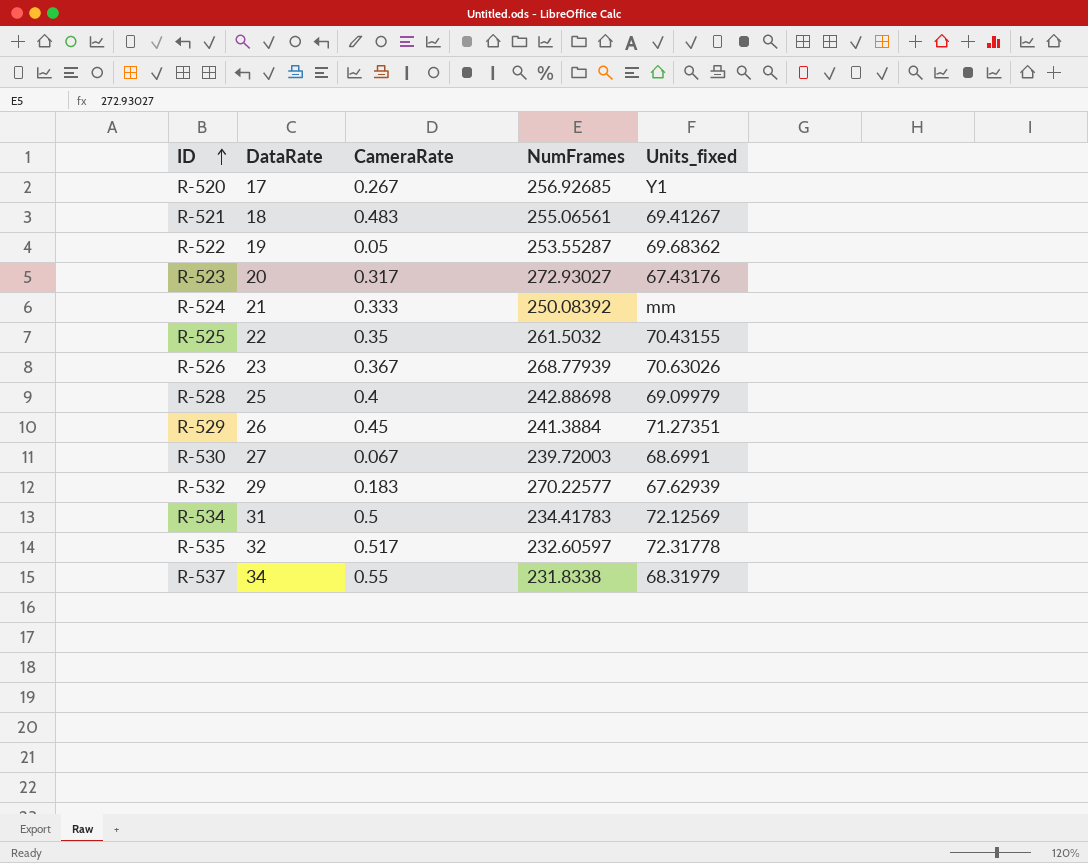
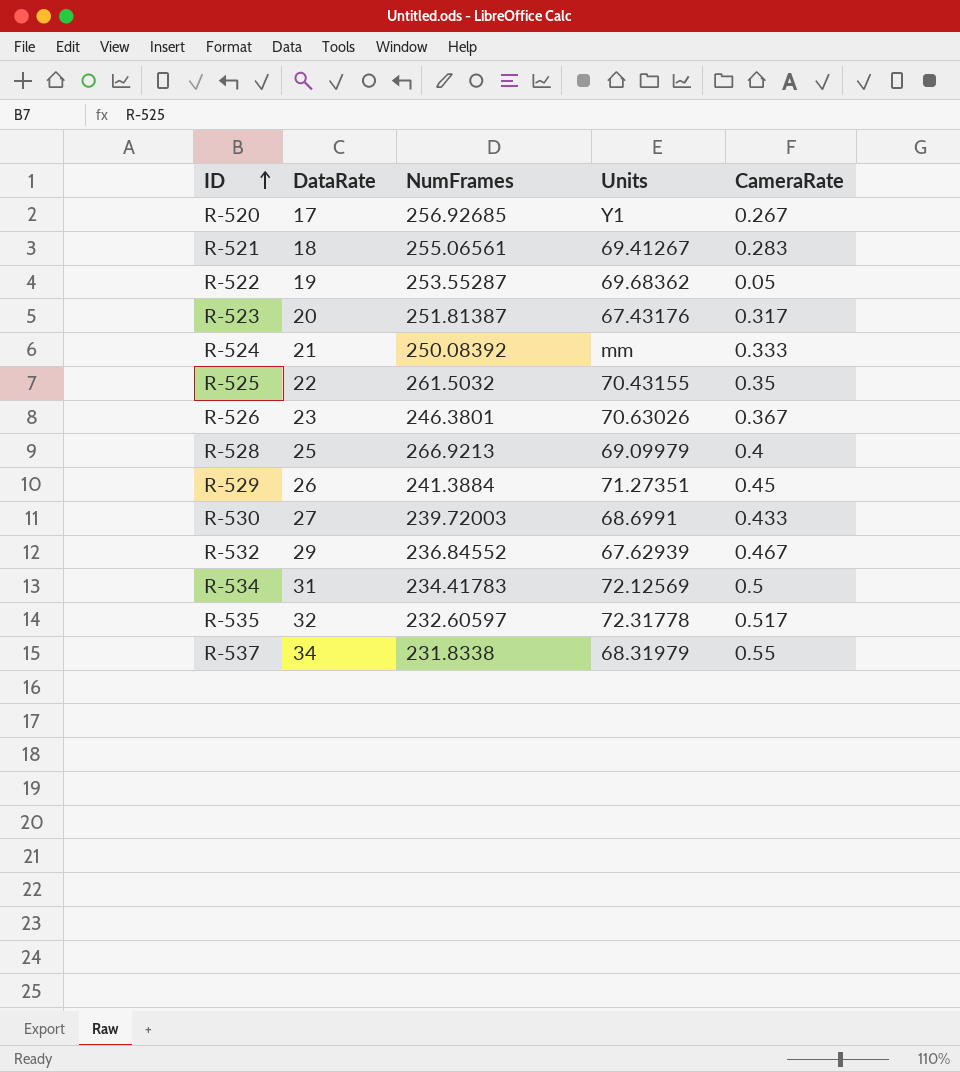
column name: Units_fixed -> Units
column CameraRate | position: 3 -> 5
R-521 | CameraRate: 0.483 -> 0.283
R-523 | NumFrames: 272.93027 -> 251.81387
R-526 | NumFrames: 268.77939 -> 246.3801
R-528 | NumFrames: 242.88698 -> 266.9213
R-530 | CameraRate: 0.067 -> 0.433
R-532 | NumFrames: 270.22577 -> 236.84552
R-532 | CameraRate: 0.183 -> 0.467

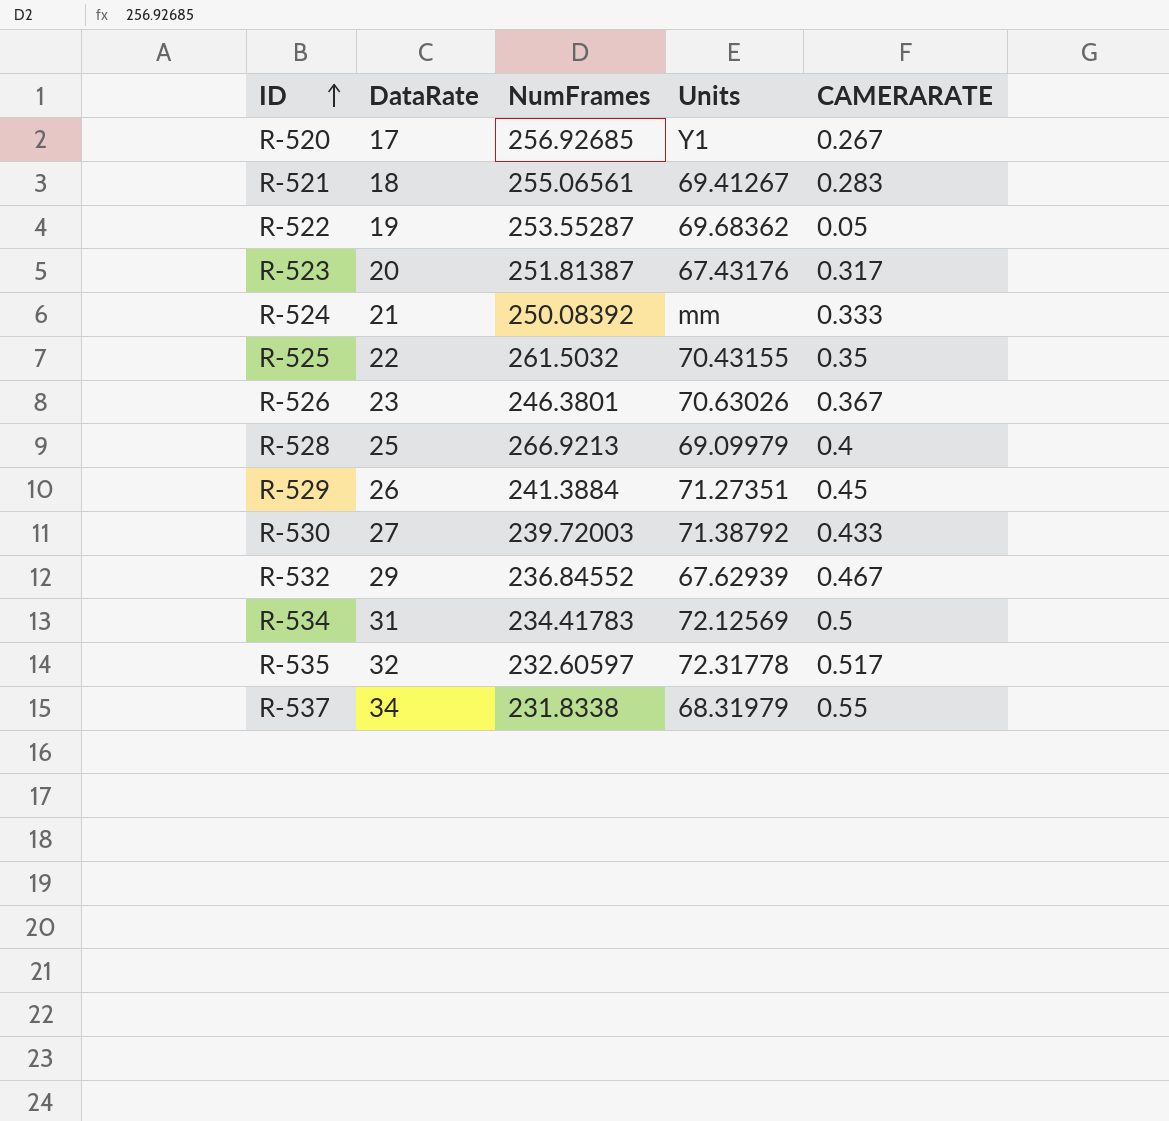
column name: CameraRate -> CAMERARATE
R-530 | Units: 68.6991 -> 71.38792

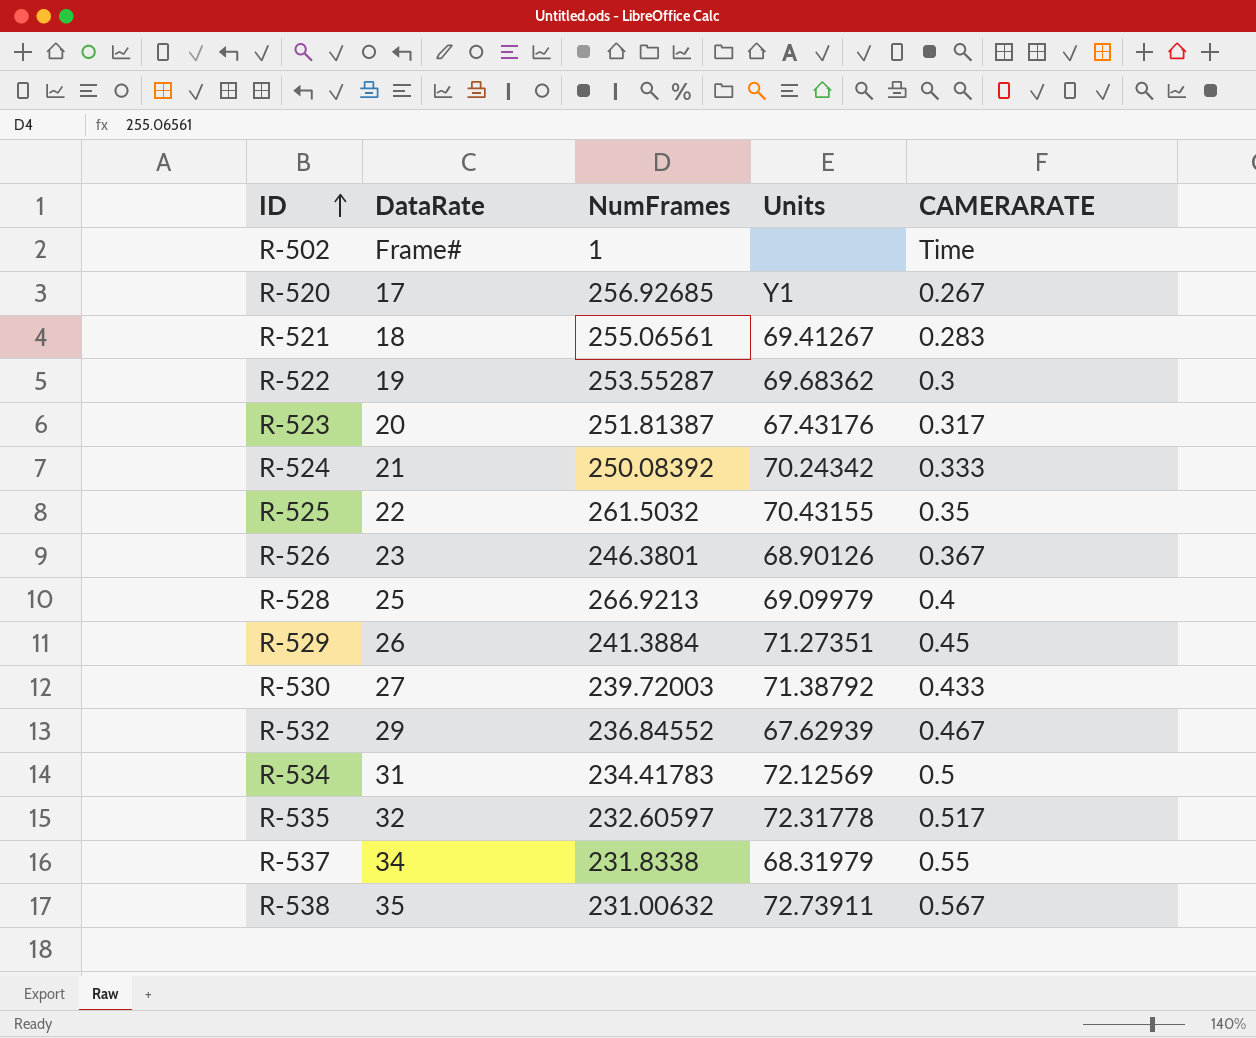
row R-502: none -> Frame# | 1 | none | Time
R-522 | CAMERARATE: 0.05 -> 0.3
R-524 | Units: mm -> 70.24342
R-526 | Units: 70.63026 -> 68.90126
row R-538: none -> 35 | 231.00632 | 72.73911 | 0.567

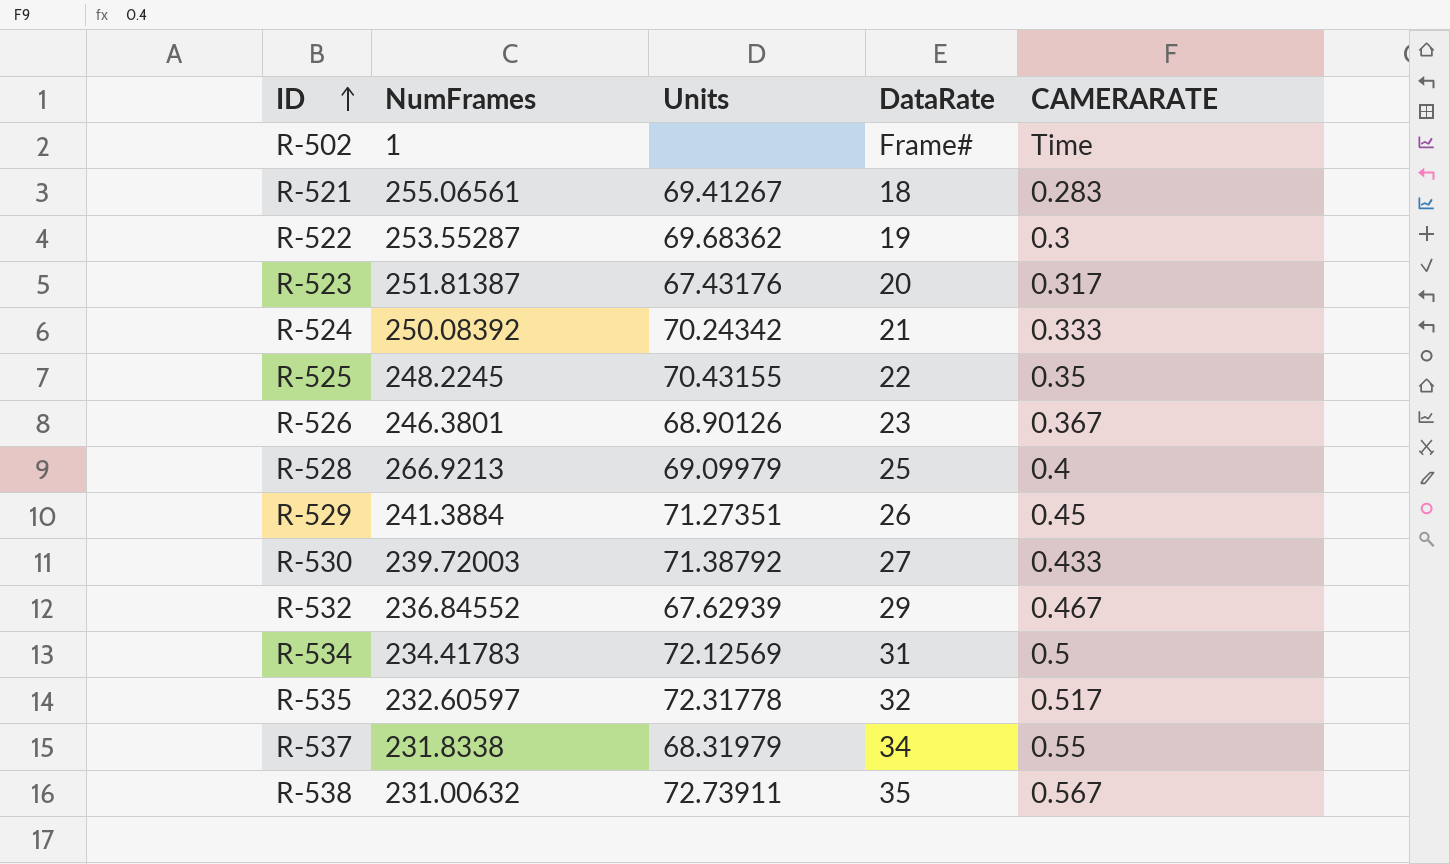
column DataRate | position: 2 -> 4
row R-520: 17 | 256.92685 | Y1 | 0.267 -> none
R-525 | NumFrames: 261.5032 -> 248.2245

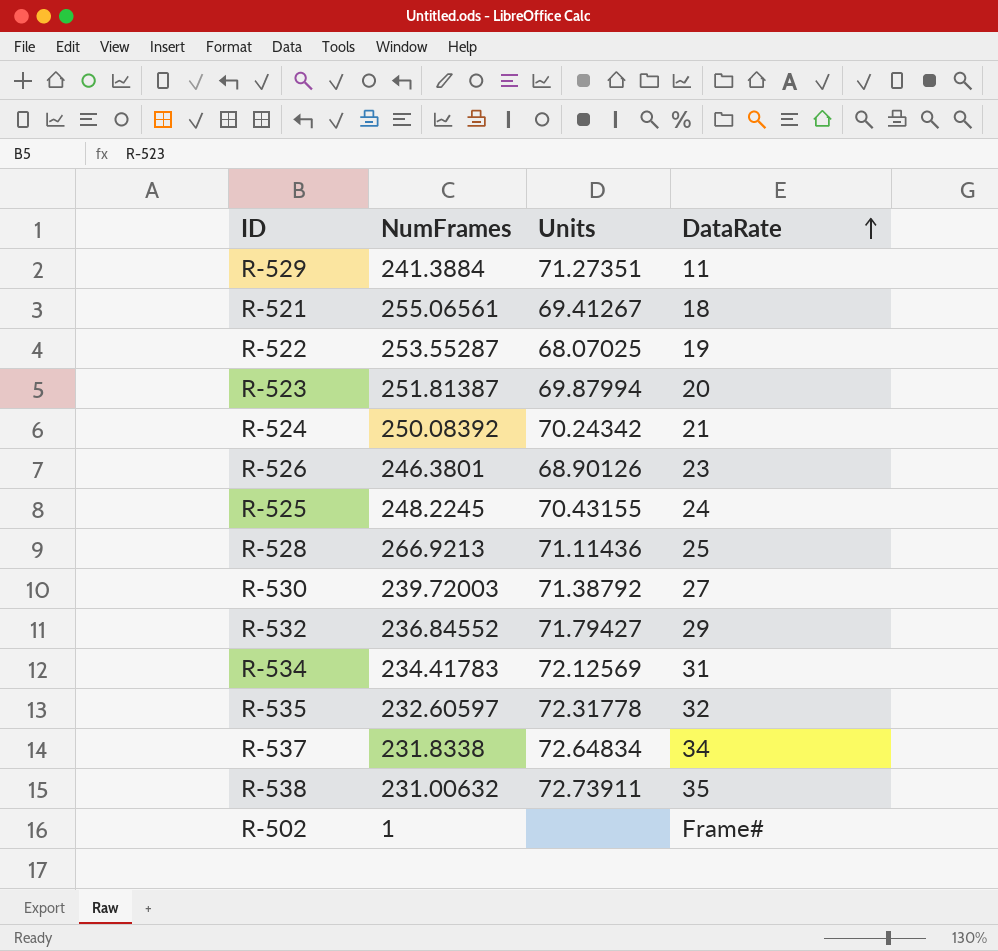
row order: ID ascending -> DataRate ascending
column CAMERARATE | position: 5 -> none
R-529 | DataRate: 26 -> 11
R-522 | Units: 69.68362 -> 68.07025
R-523 | Units: 67.43176 -> 69.87994
R-525 | DataRate: 22 -> 24
R-528 | Units: 69.09979 -> 71.11436
R-532 | Units: 67.62939 -> 71.79427
R-537 | Units: 68.31979 -> 72.64834

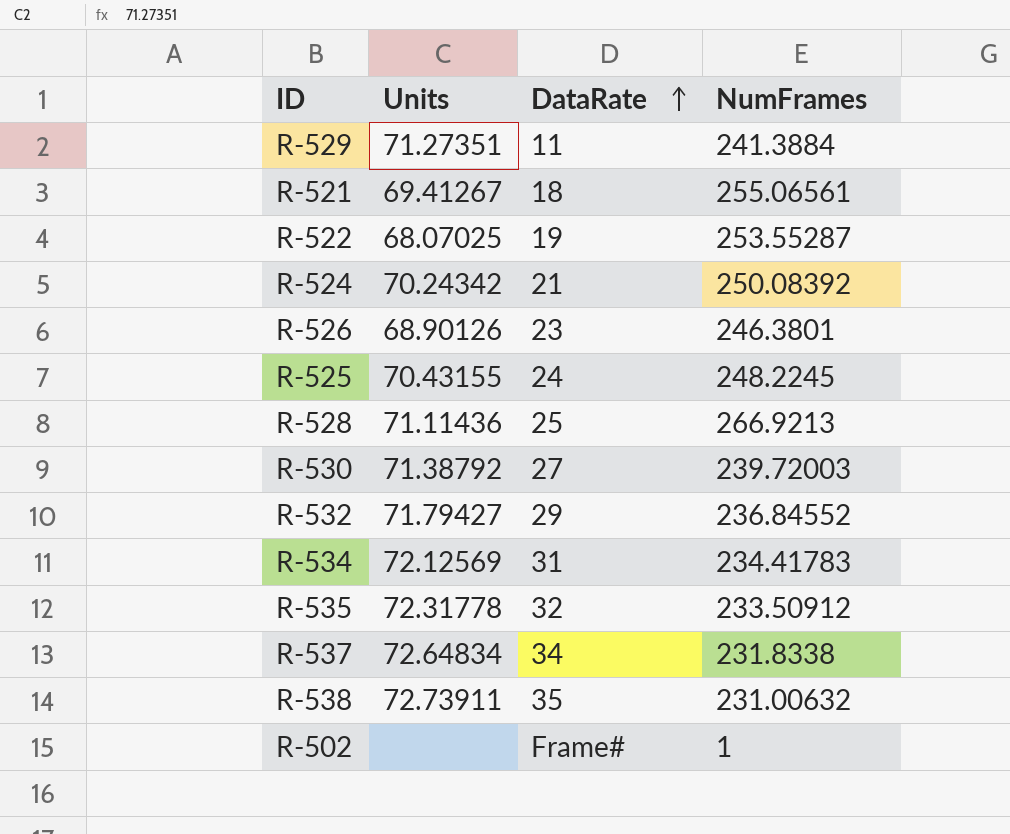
column NumFrames | position: 2 -> 4
row R-523: 251.81387 | 69.87994 | 20 -> none
R-535 | NumFrames: 232.60597 -> 233.50912

